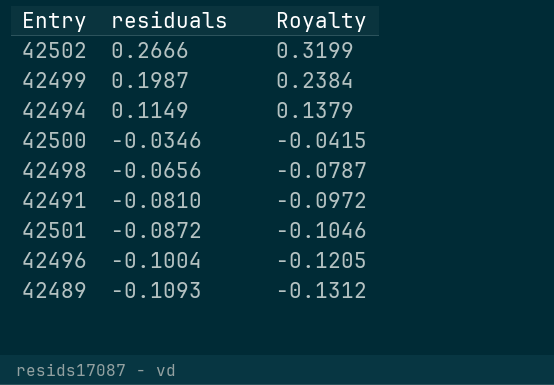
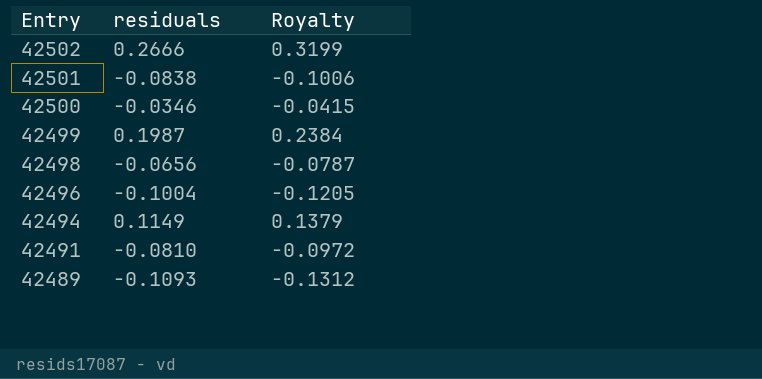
row order: residuals descending -> Entry descending
42501 | residuals: -0.0872 -> -0.0838
42501 | Royalty: -0.1046 -> -0.1006

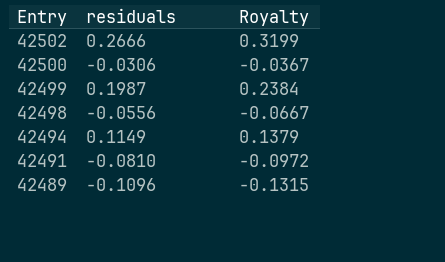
row 42501: -0.0838 | -0.1006 -> none
row 42496: -0.1004 | -0.1205 -> none
42500 | residuals: -0.0346 -> -0.0306
42500 | Royalty: -0.0415 -> -0.0367
42498 | residuals: -0.0656 -> -0.0556
42498 | Royalty: -0.0787 -> -0.0667
42489 | residuals: -0.1093 -> -0.1096
42489 | Royalty: -0.1312 -> -0.1315

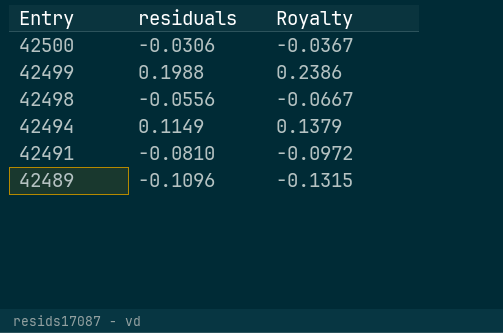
row 42502: 0.2666 | 0.3199 -> none
42499 | residuals: 0.1987 -> 0.1988
42499 | Royalty: 0.2384 -> 0.2386

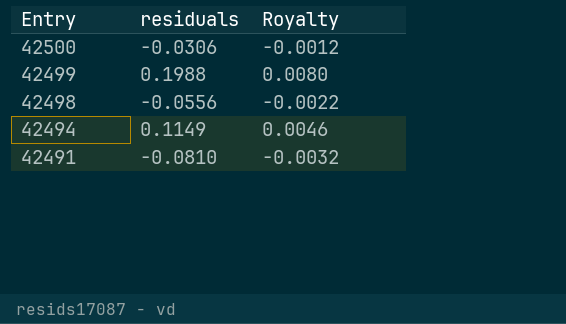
column Royalty | formula: [residuals] * 1.2 -> [residuals] * 0.04
row 42489: -0.1096 | -0.1315 -> none

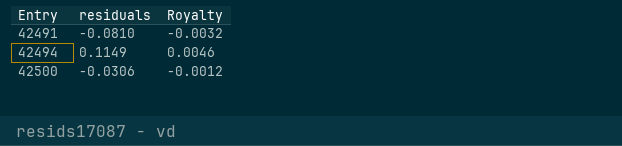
row order: Entry descending -> Entry ascending
row 42499: 0.1988 | 0.0080 -> none
row 42498: -0.0556 | -0.0022 -> none

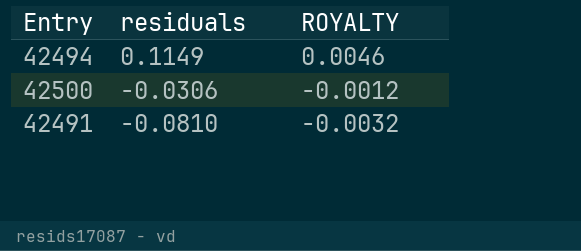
row order: Entry ascending -> residuals descending
column name: Royalty -> ROYALTY

